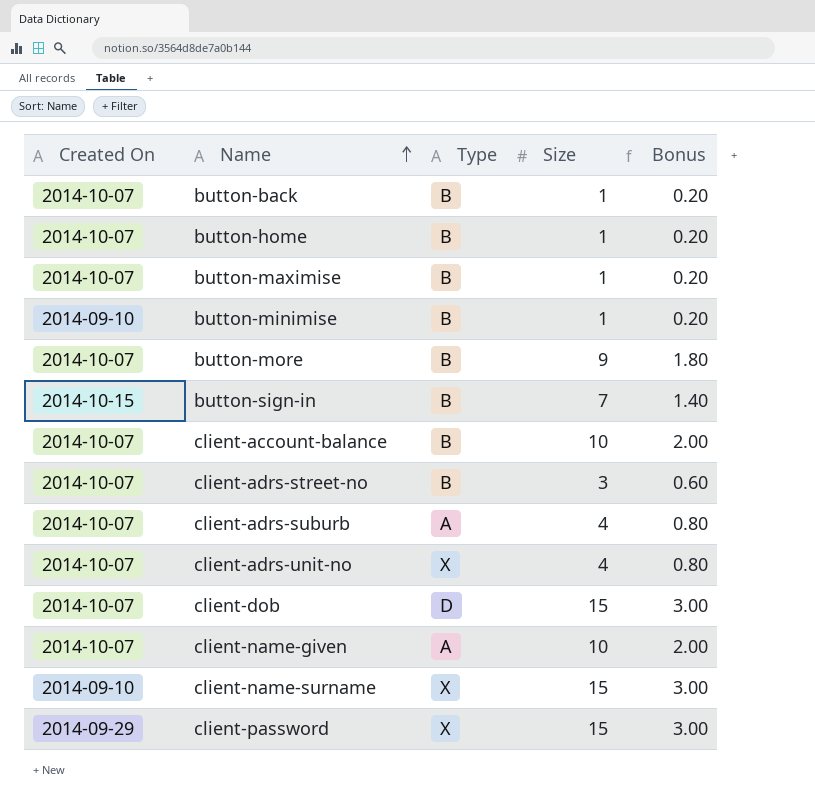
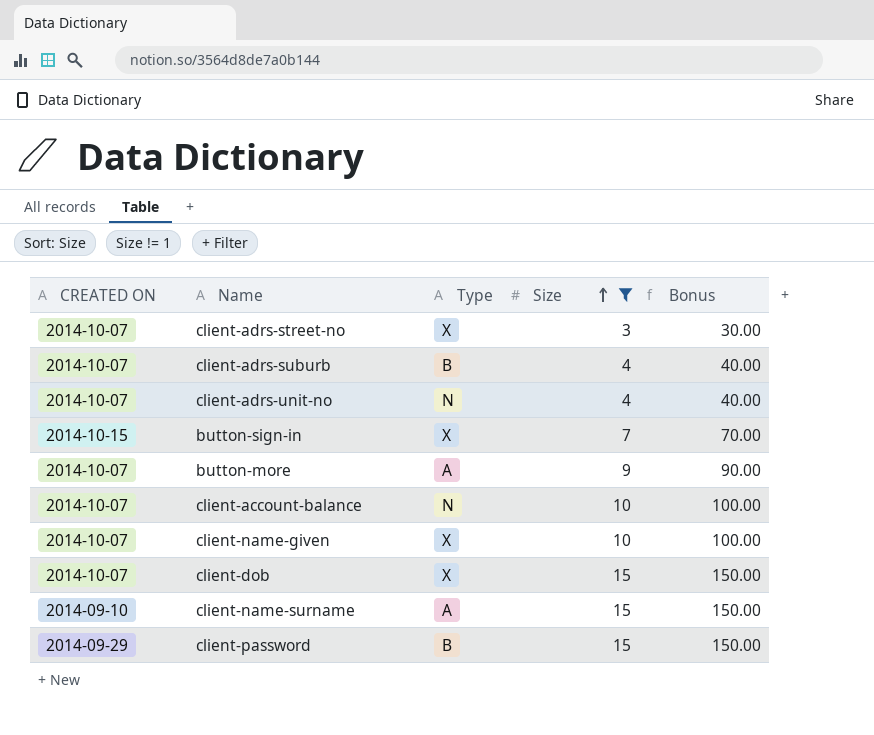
filter: none -> Size != 1
row order: Name ascending -> Size ascending
column name: Created On -> CREATED ON
column Bonus | formula: [Size] * 0.2 -> [Size] * 10
client-adrs-street-no | Type: B -> X
client-adrs-suburb | Type: A -> B
client-adrs-unit-no | Type: X -> N
button-sign-in | Type: B -> X
button-more | Type: B -> A
client-account-balance | Type: B -> N
client-name-given | Type: A -> X
client-dob | Type: D -> X
client-name-surname | Type: X -> A
client-password | Type: X -> B

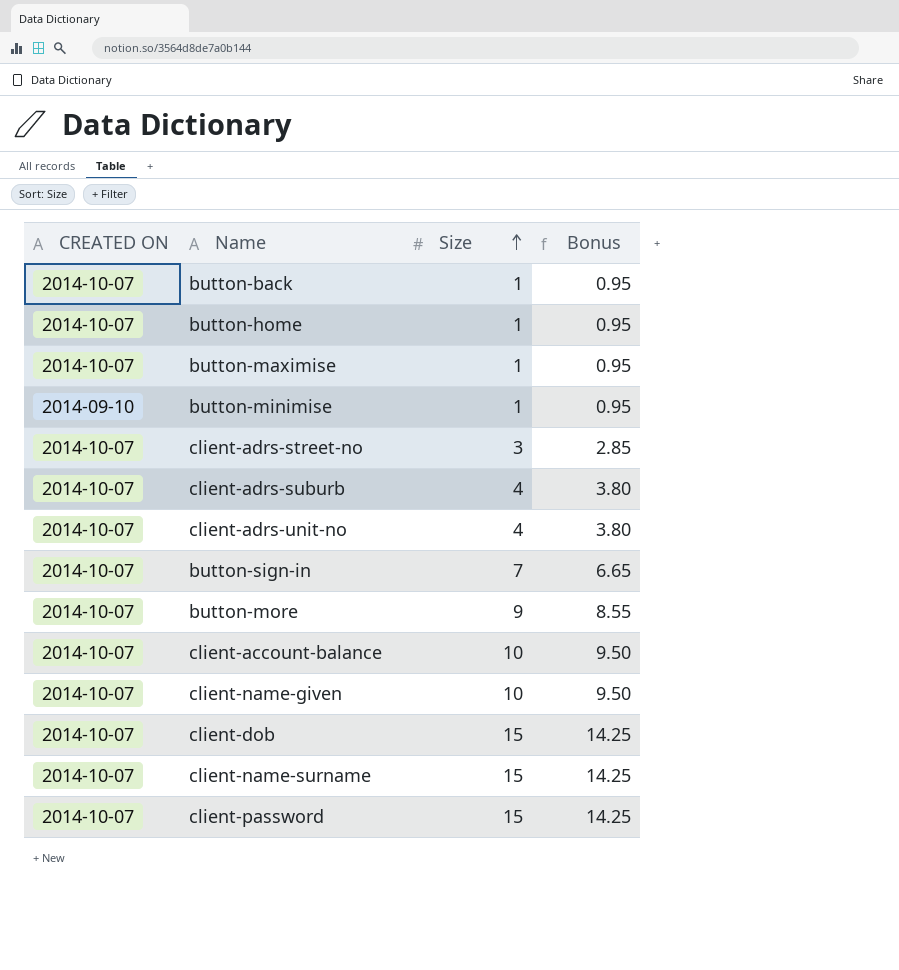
filter: Size != 1 -> none
column Type | position: 3 -> none
column Bonus | formula: [Size] * 10 -> [Size] * 0.95
button-sign-in | CREATED ON: 2014-10-15 -> 2014-10-07
client-name-surname | CREATED ON: 2014-09-10 -> 2014-10-07
client-password | CREATED ON: 2014-09-29 -> 2014-10-07

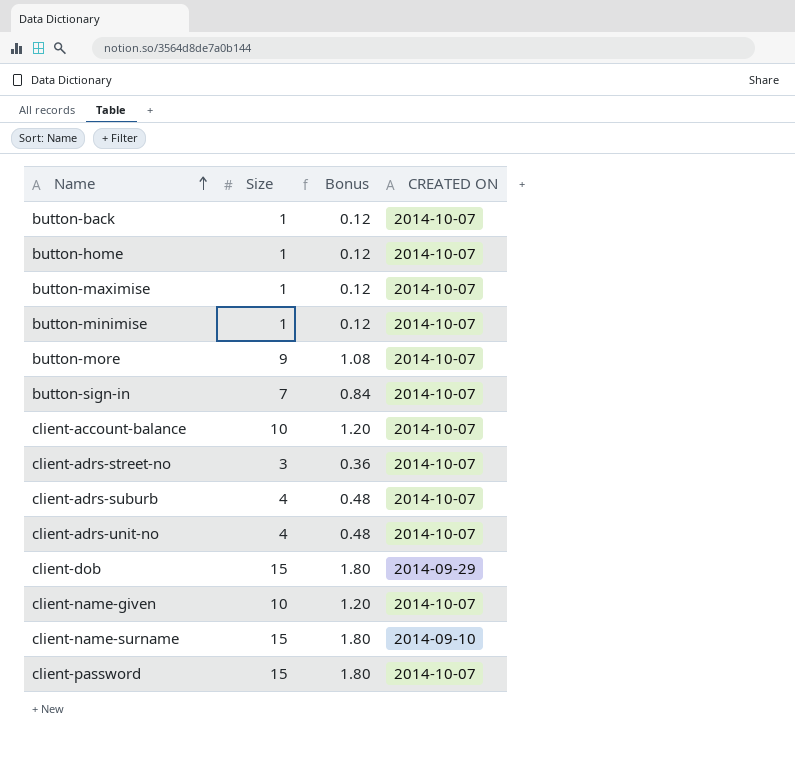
row order: Size ascending -> Name ascending
column Bonus | formula: [Size] * 0.95 -> [Size] * 0.12
column CREATED ON | position: 1 -> 4
button-minimise | CREATED ON: 2014-09-10 -> 2014-10-07
client-dob | CREATED ON: 2014-10-07 -> 2014-09-29
client-name-surname | CREATED ON: 2014-10-07 -> 2014-09-10

